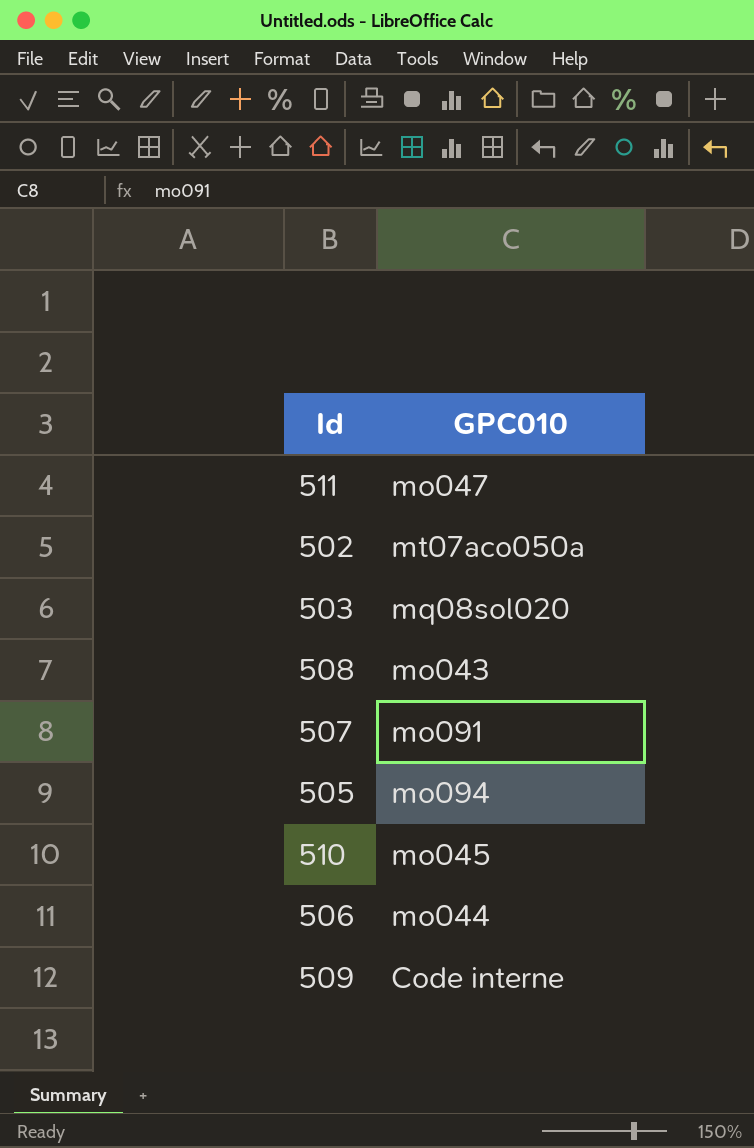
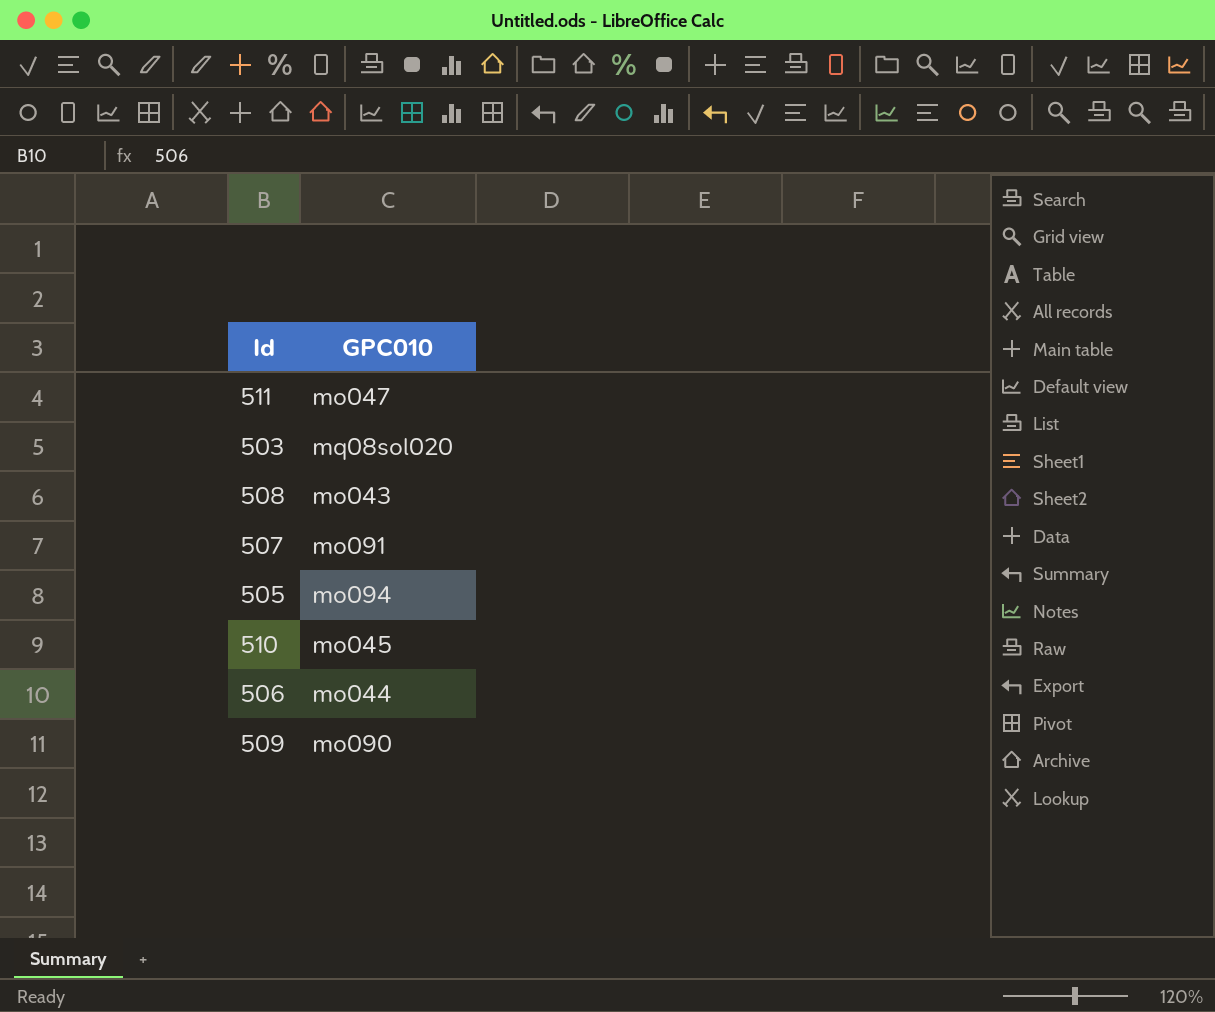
row 502: mt07aco050a -> none
509 | GPC010: Code interne -> mo090

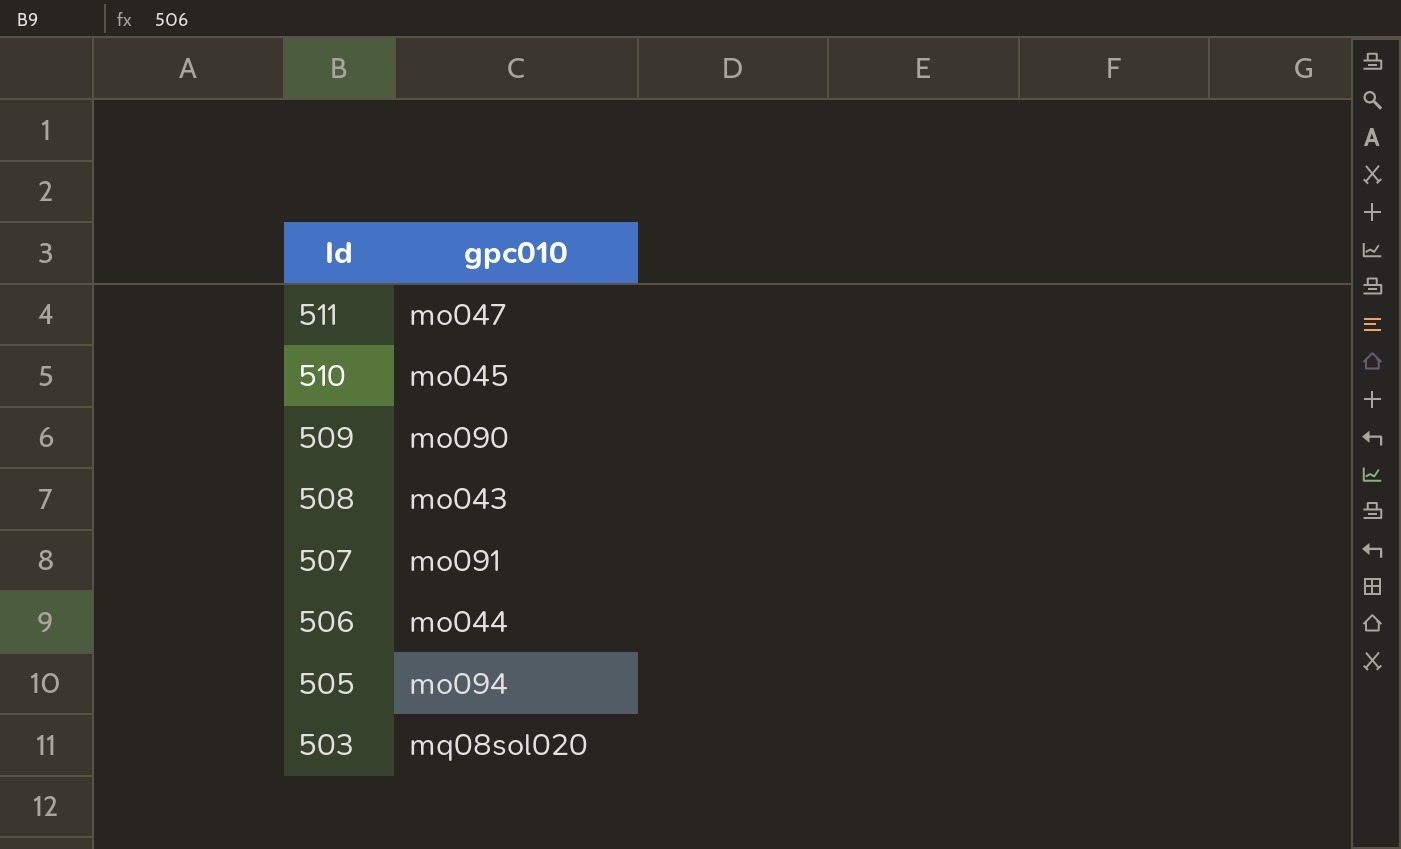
row order: none -> Id descending
column name: GPC010 -> gpc010

